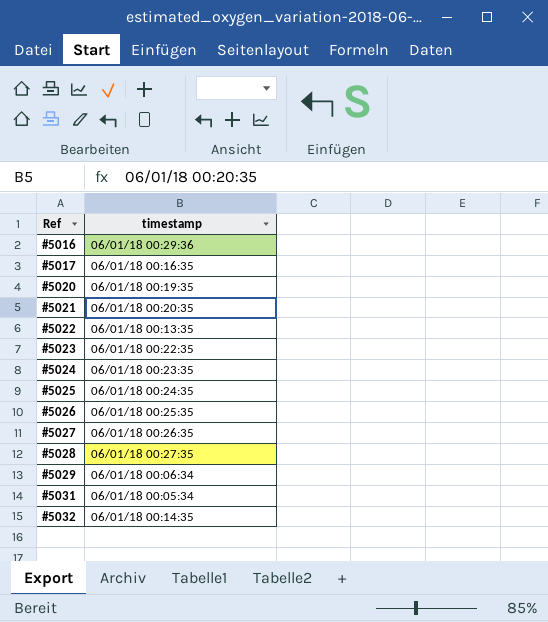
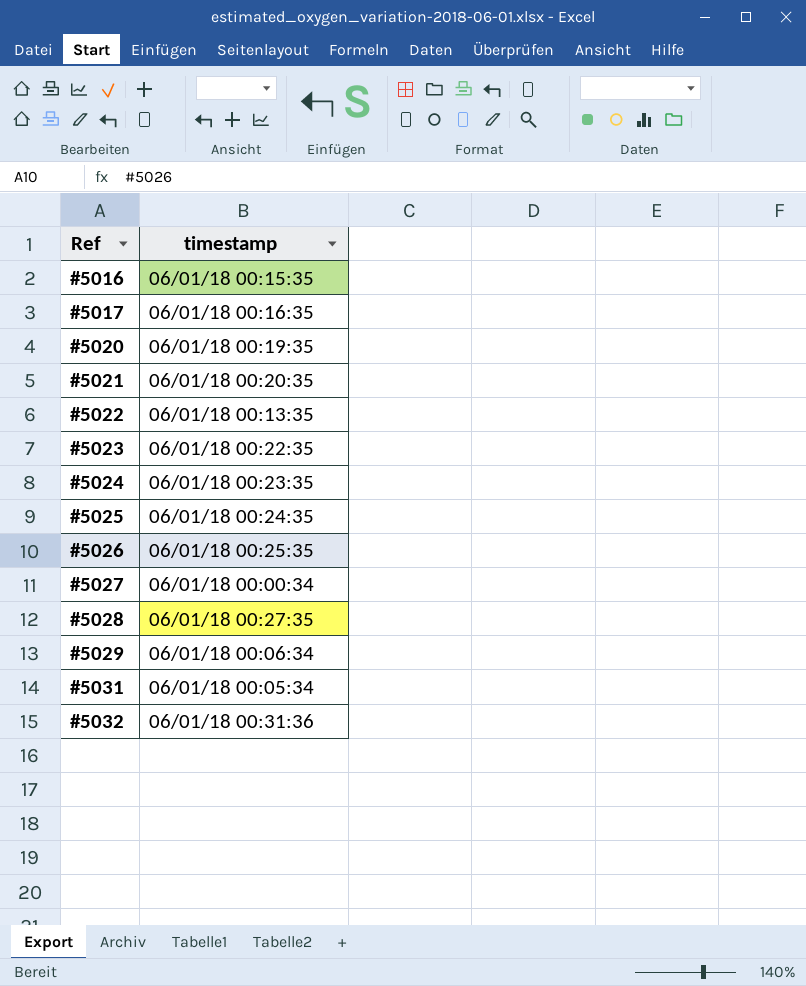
#5016 | timestamp: 06/01/18 00:29:36 -> 06/01/18 00:15:35
#5027 | timestamp: 06/01/18 00:26:35 -> 06/01/18 00:00:34
#5032 | timestamp: 06/01/18 00:14:35 -> 06/01/18 00:31:36

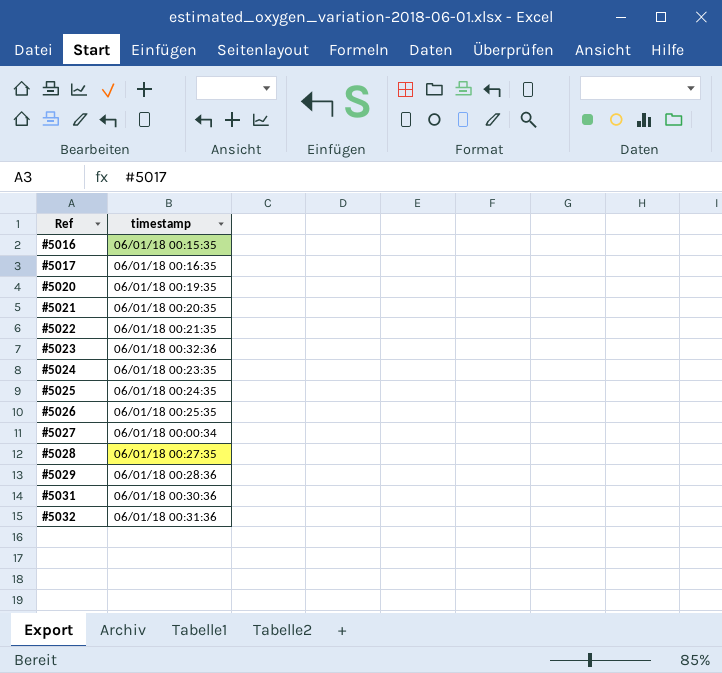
#5022 | timestamp: 06/01/18 00:13:35 -> 06/01/18 00:21:35
#5023 | timestamp: 06/01/18 00:22:35 -> 06/01/18 00:32:36
#5029 | timestamp: 06/01/18 00:06:34 -> 06/01/18 00:28:36
#5031 | timestamp: 06/01/18 00:05:34 -> 06/01/18 00:30:36

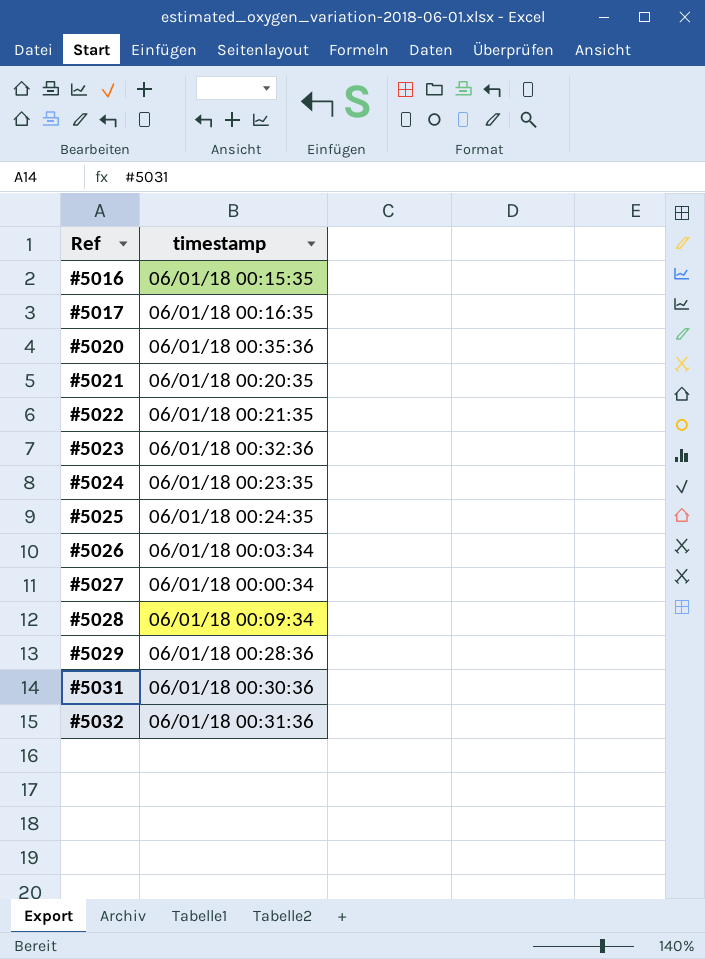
#5020 | timestamp: 06/01/18 00:19:35 -> 06/01/18 00:35:36
#5026 | timestamp: 06/01/18 00:25:35 -> 06/01/18 00:03:34
#5028 | timestamp: 06/01/18 00:27:35 -> 06/01/18 00:09:34

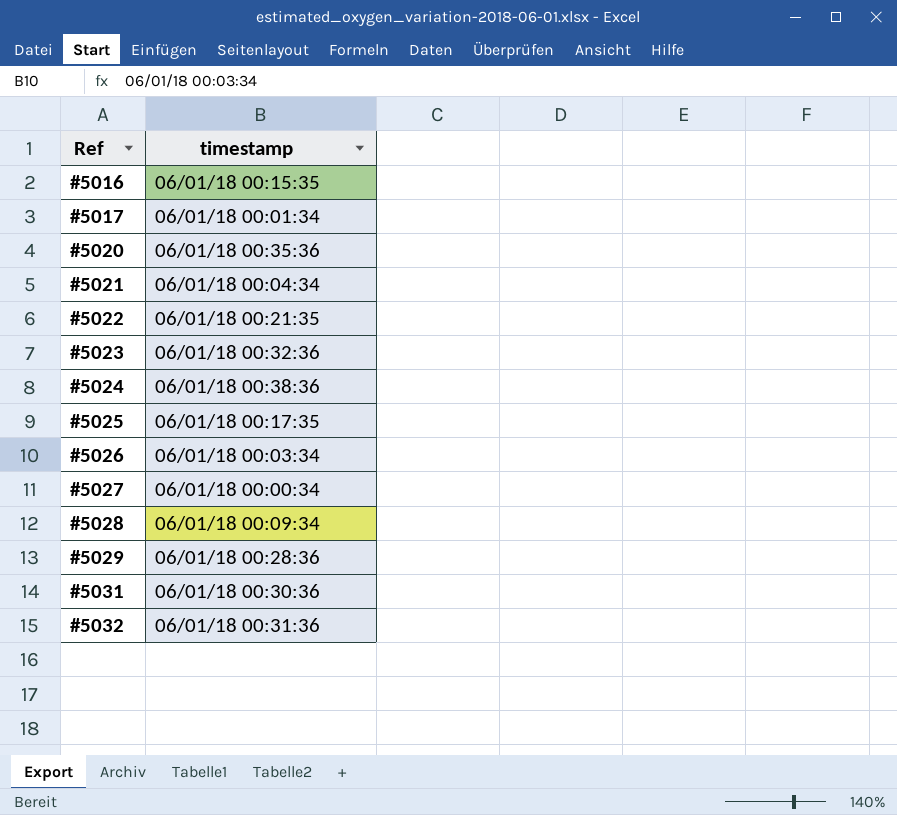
#5017 | timestamp: 06/01/18 00:16:35 -> 06/01/18 00:01:34
#5021 | timestamp: 06/01/18 00:20:35 -> 06/01/18 00:04:34
#5024 | timestamp: 06/01/18 00:23:35 -> 06/01/18 00:38:36
#5025 | timestamp: 06/01/18 00:24:35 -> 06/01/18 00:17:35

